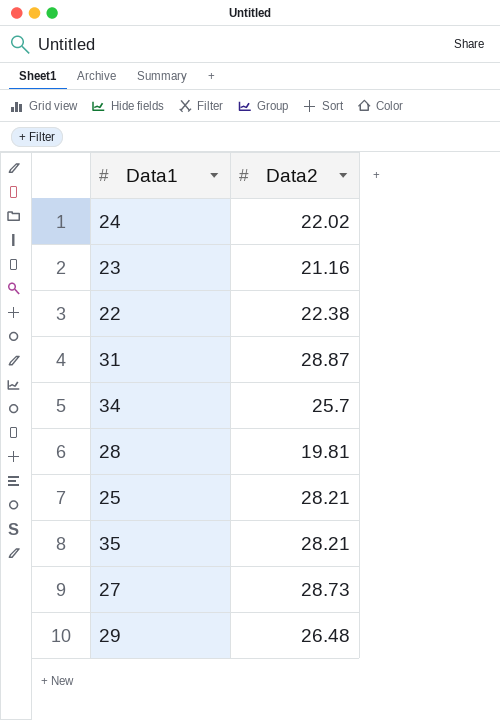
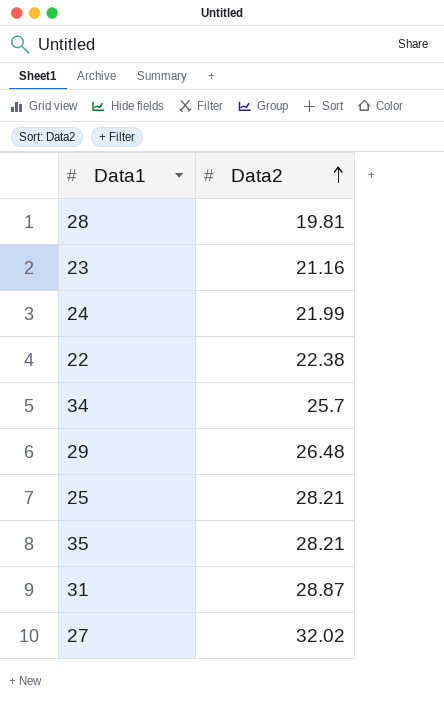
row order: none -> Data2 ascending
24 | Data2: 22.02 -> 21.99
27 | Data2: 28.73 -> 32.02

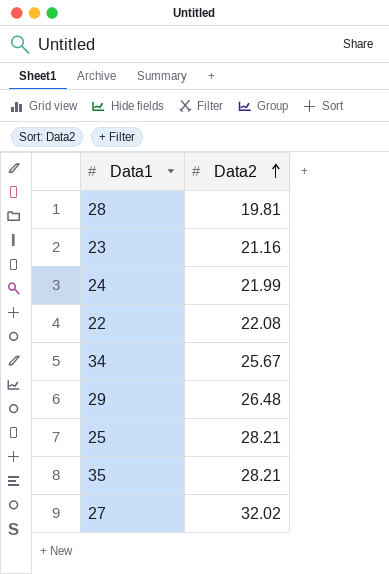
row 31: 28.87 -> none
22 | Data2: 22.38 -> 22.08
34 | Data2: 25.7 -> 25.67

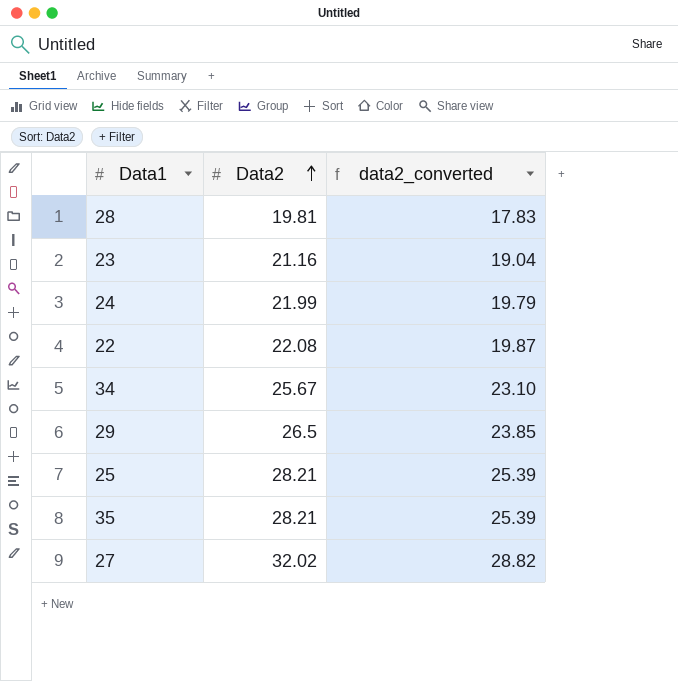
column data2_converted | formula: none -> [Data2] * 0.9
29 | Data2: 26.48 -> 26.5

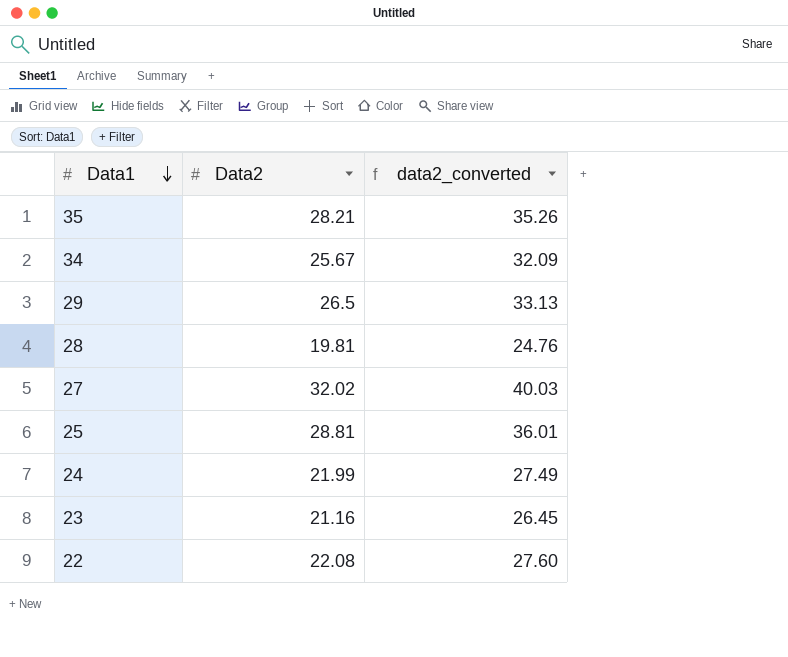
row order: Data2 ascending -> Data1 descending
column data2_converted | formula: [Data2] * 0.9 -> [Data2] * 1.25
25 | Data2: 28.21 -> 28.81

